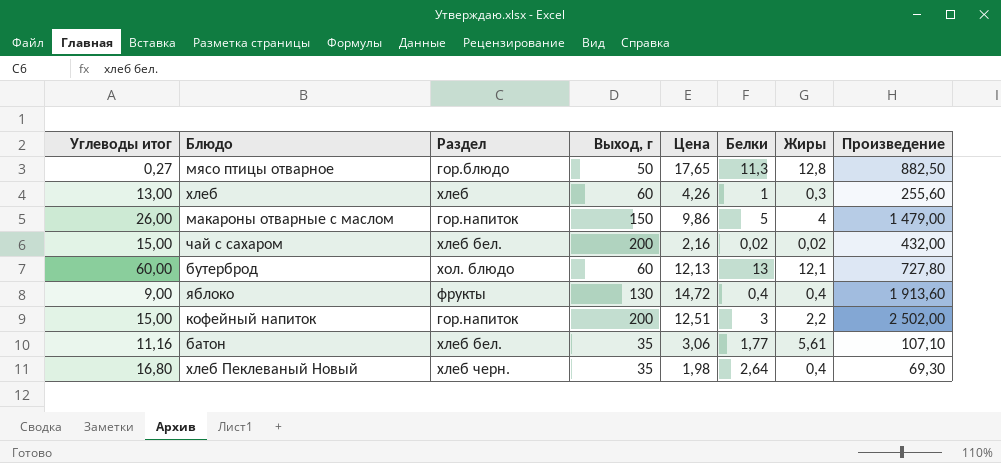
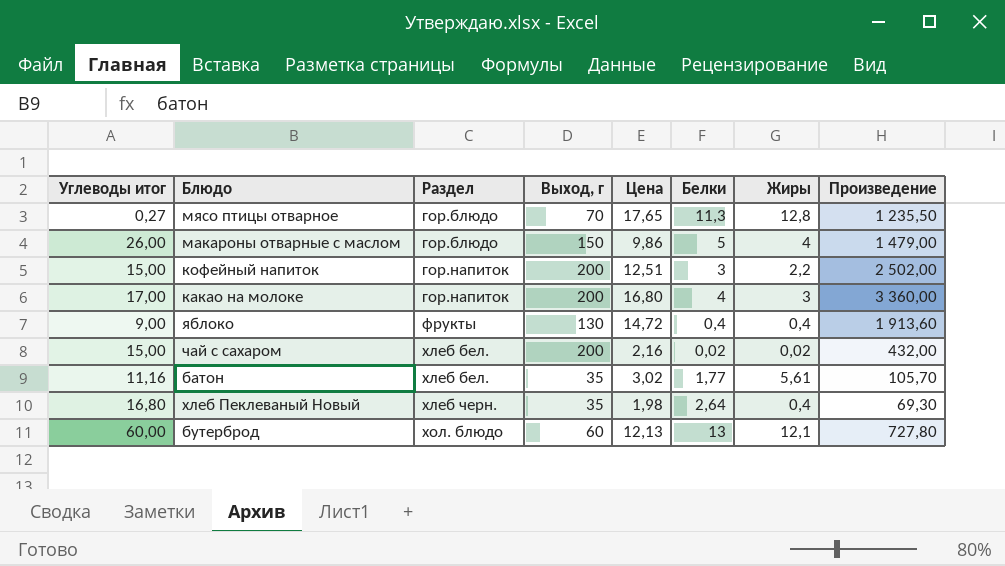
row order: none -> Раздел ascending
row хлеб: 13,00 | хлеб | 60 | 4,26 | 1 | 0,3 | 255,60 -> none
мясо птицы отварное | Выход, г: 50 -> 70
мясо птицы отварное | Произведение: 882,50 -> 1 235,50
макароны отварные с маслом | Раздел: гор.напиток -> гор.блюдо
row какао на молоке: none -> 17,00 | гор.напиток | 200 | 16,80 | 4 | 3 | 3 360,00
батон | Цена: 3,06 -> 3,02
батон | Произведение: 107,10 -> 105,70

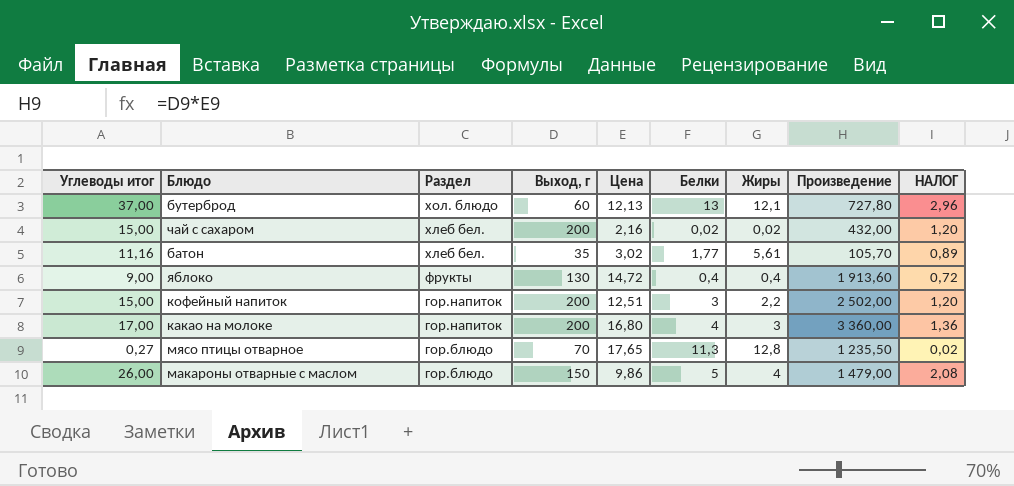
row order: Раздел ascending -> Раздел descending
column НАЛОГ | formula: none -> [Углеводы итог] * 0,08
row хлеб Пеклеваный Новый: 16,80 | хлеб черн. | 35 | 1,98 | 2,64 | 0,4 | 69,30 -> none
бутерброд | Углеводы итог: 60,00 -> 37,00

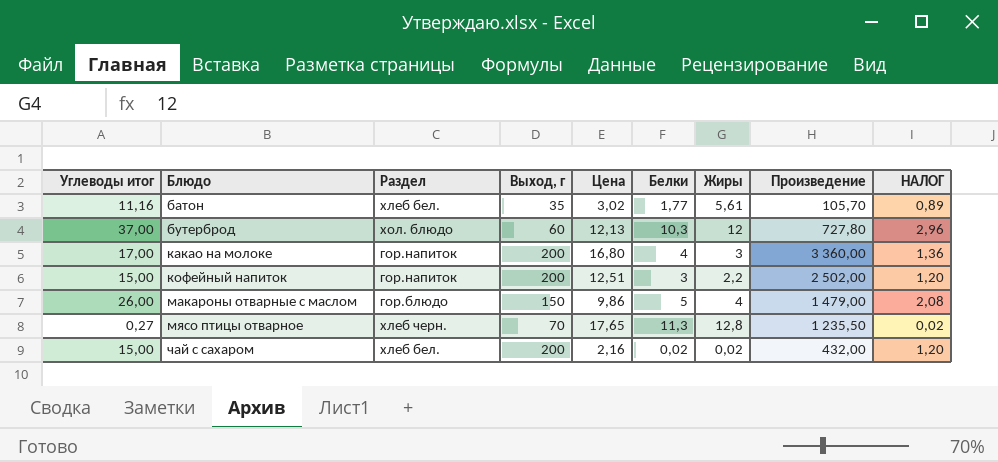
row order: Раздел descending -> Блюдо ascending
row яблоко: 9,00 | фрукты | 130 | 14,72 | 0,4 | 0,4 | 1 913,60 | 0,72 -> none
бутерброд | Белки: 13 -> 10,3
бутерброд | Жиры: 12,1 -> 12
мясо птицы отварное | Раздел: гор.блюдо -> хлеб черн.

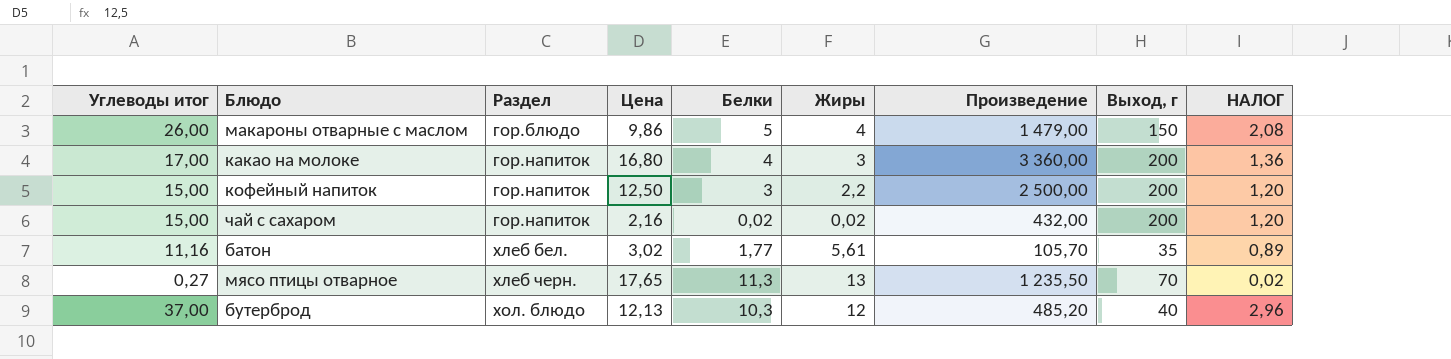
row order: Блюдо ascending -> Раздел ascending
column Выход, г | position: 4 -> 8
кофейный напиток | Цена: 12,51 -> 12,50
кофейный напиток | Произведение: 2 502,00 -> 2 500,00
чай с сахаром | Раздел: хлеб бел. -> гор.напиток
мясо птицы отварное | Жиры: 12,8 -> 13
бутерброд | Произведение: 727,80 -> 485,20
бутерброд | Выход, г: 60 -> 40

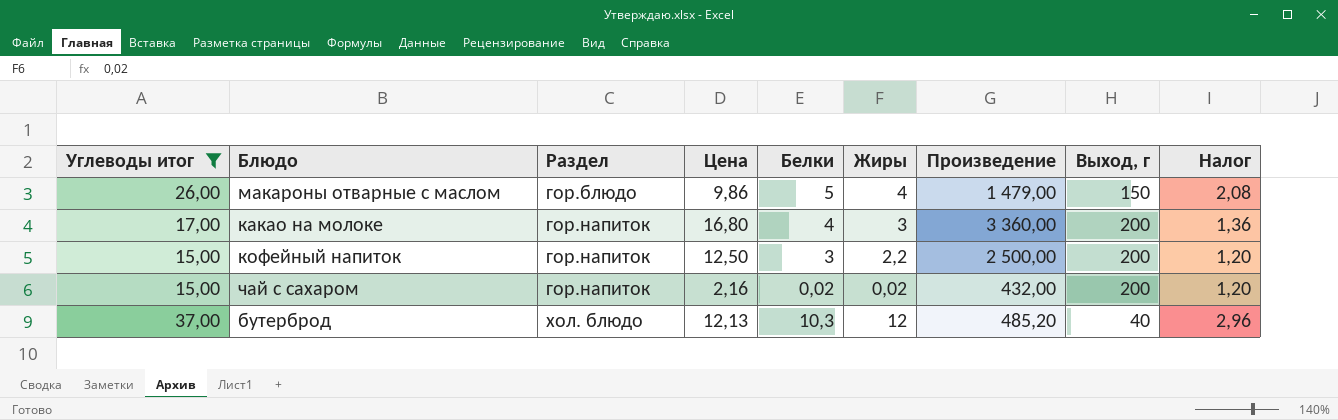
filter: none -> Углеводы итог >= 15,00
column name: НАЛОГ -> Налог

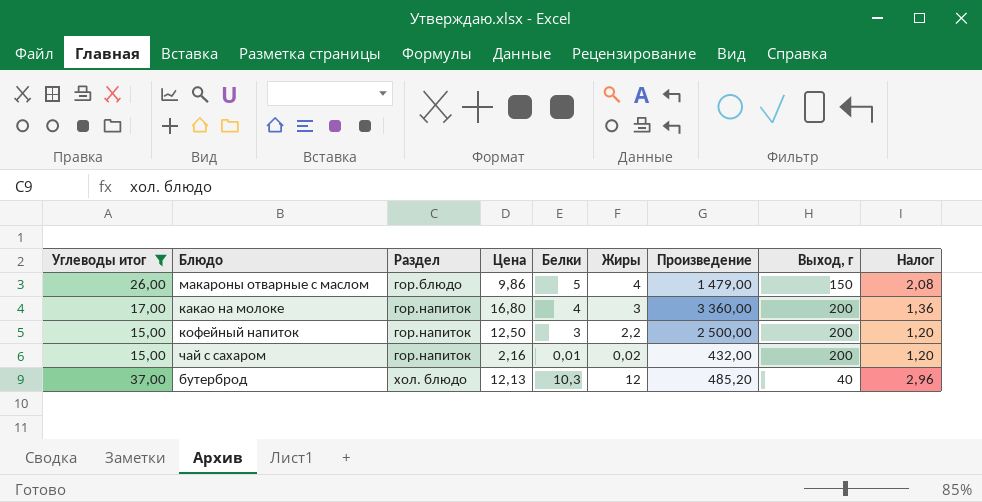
чай с сахаром | Белки: 0,02 -> 0,01

